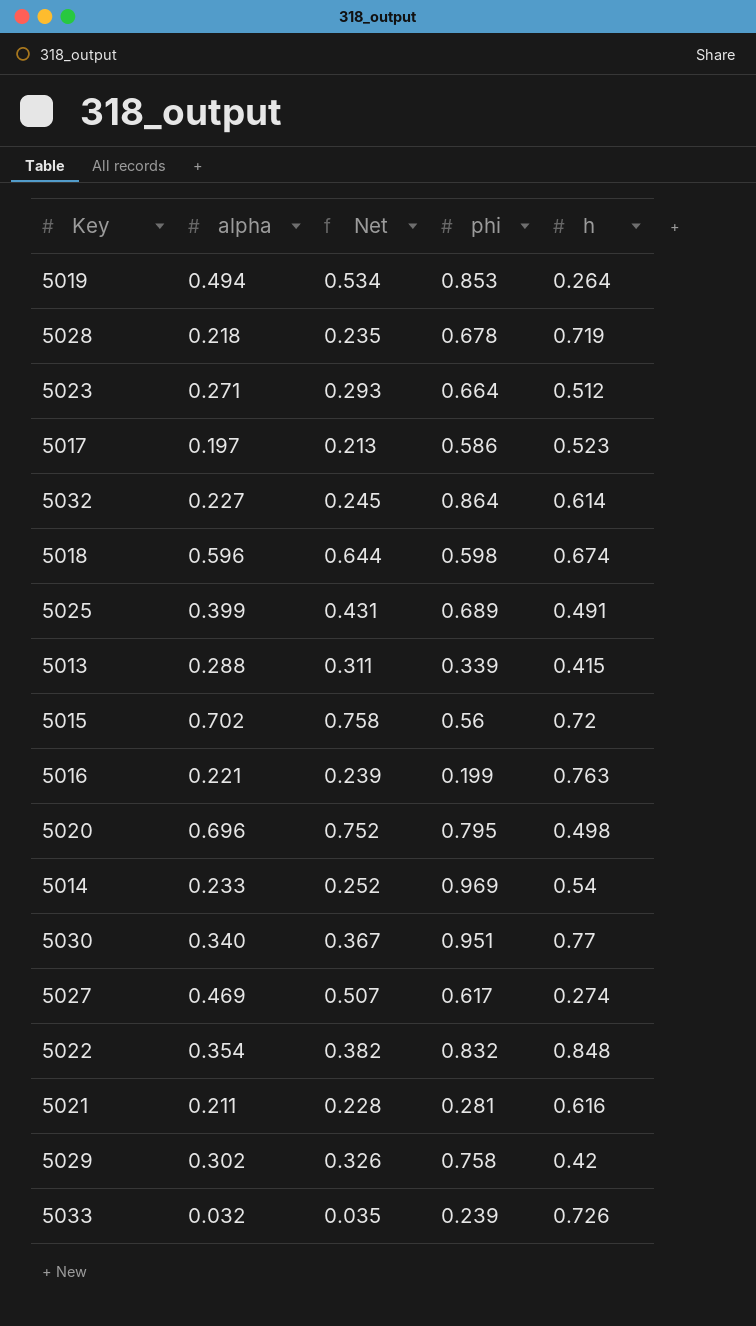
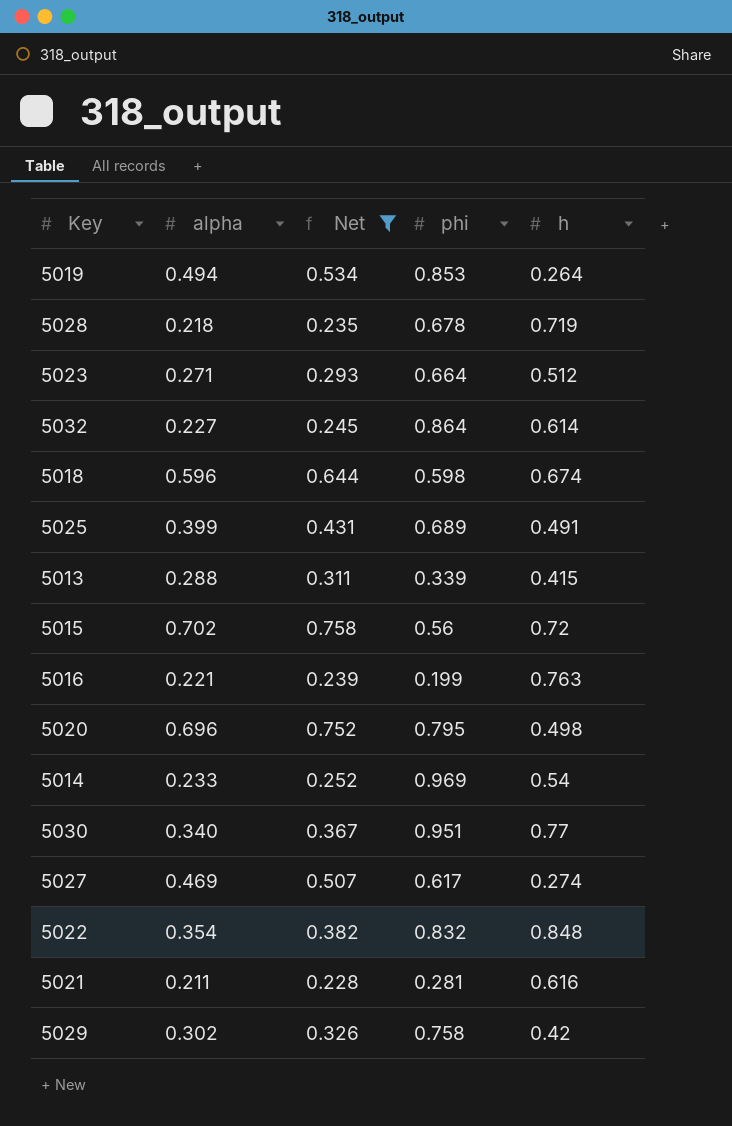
filter: none -> Net >= 0.228

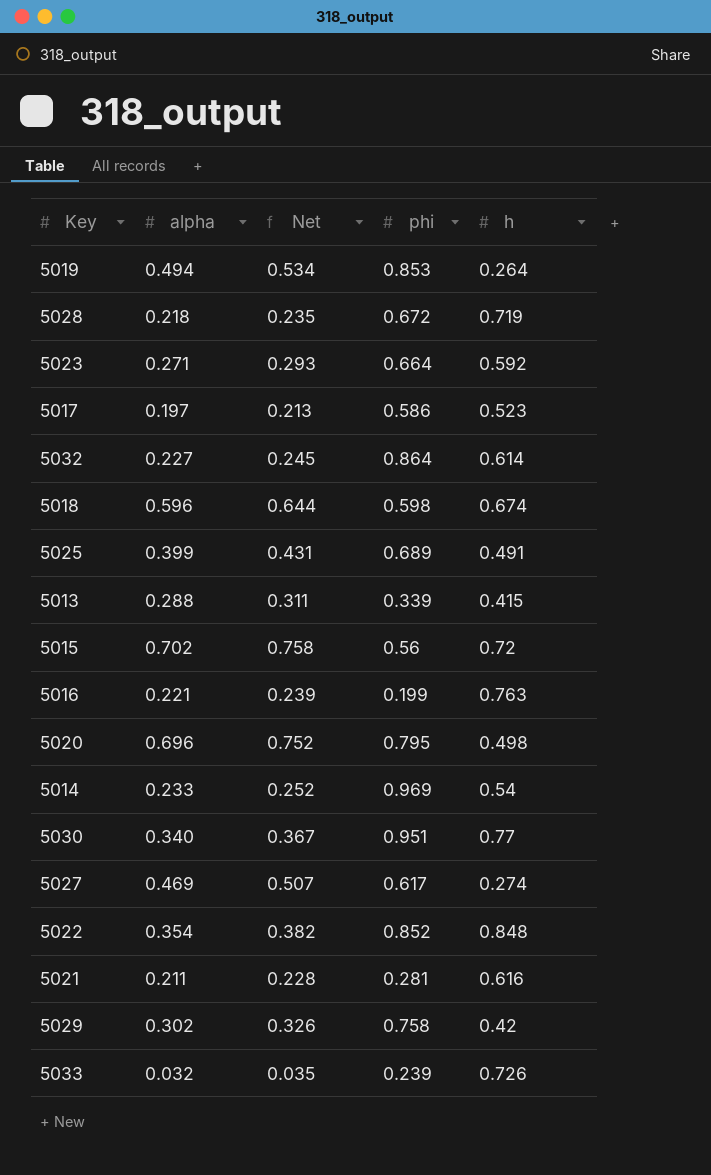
filter: Net >= 0.228 -> none
5028 | phi: 0.678 -> 0.672
5023 | h: 0.512 -> 0.592
5022 | phi: 0.832 -> 0.852

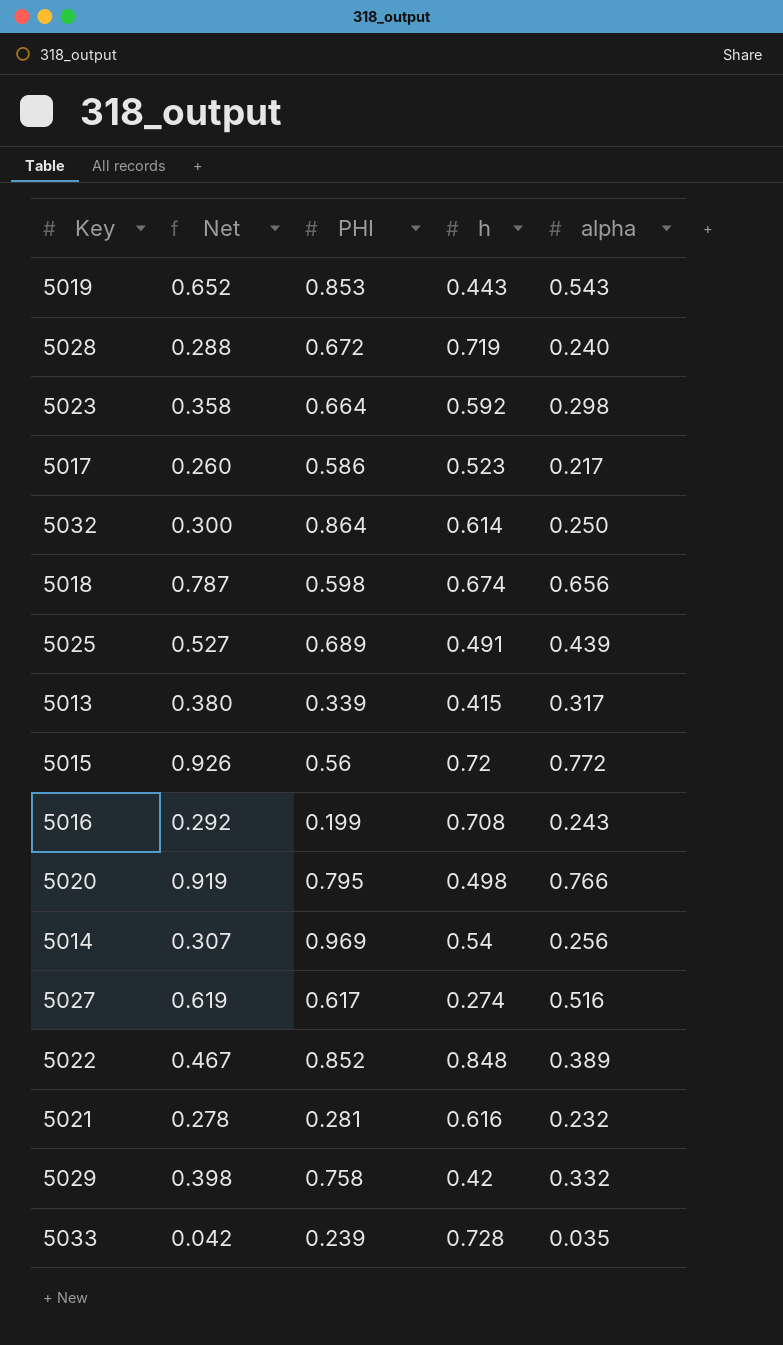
column Net | formula: [alpha] * 1.08 -> [alpha] * 1.2
column name: phi -> PHI
column alpha | position: 2 -> 5
row 5030: 0.340 | 0.367 | 0.951 | 0.77 -> none
5019 | h: 0.264 -> 0.443
5019 | alpha: 0.494 -> 0.543
5028 | alpha: 0.218 -> 0.240
5023 | alpha: 0.271 -> 0.298
5017 | alpha: 0.197 -> 0.217
5032 | alpha: 0.227 -> 0.250
5018 | alpha: 0.596 -> 0.656
5025 | alpha: 0.399 -> 0.439
5013 | alpha: 0.288 -> 0.317
5015 | alpha: 0.702 -> 0.772
5016 | h: 0.763 -> 0.708
5016 | alpha: 0.221 -> 0.243
5020 | alpha: 0.696 -> 0.766
5014 | alpha: 0.233 -> 0.256
5027 | alpha: 0.469 -> 0.516
5022 | alpha: 0.354 -> 0.389
5021 | alpha: 0.211 -> 0.232
5029 | alpha: 0.302 -> 0.332
5033 | h: 0.726 -> 0.728
5033 | alpha: 0.032 -> 0.035

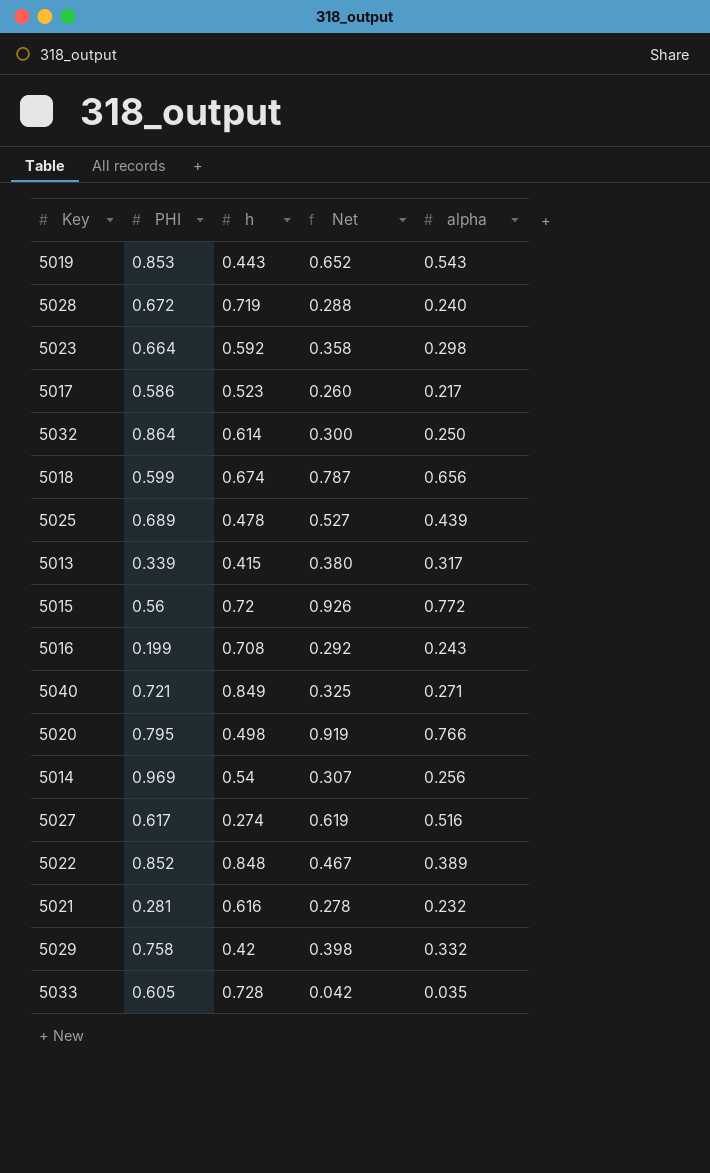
column Net | position: 2 -> 4
5018 | PHI: 0.598 -> 0.599
5025 | h: 0.491 -> 0.478
row 5040: none -> 0.721 | 0.849 | 0.325 | 0.271
5033 | PHI: 0.239 -> 0.605

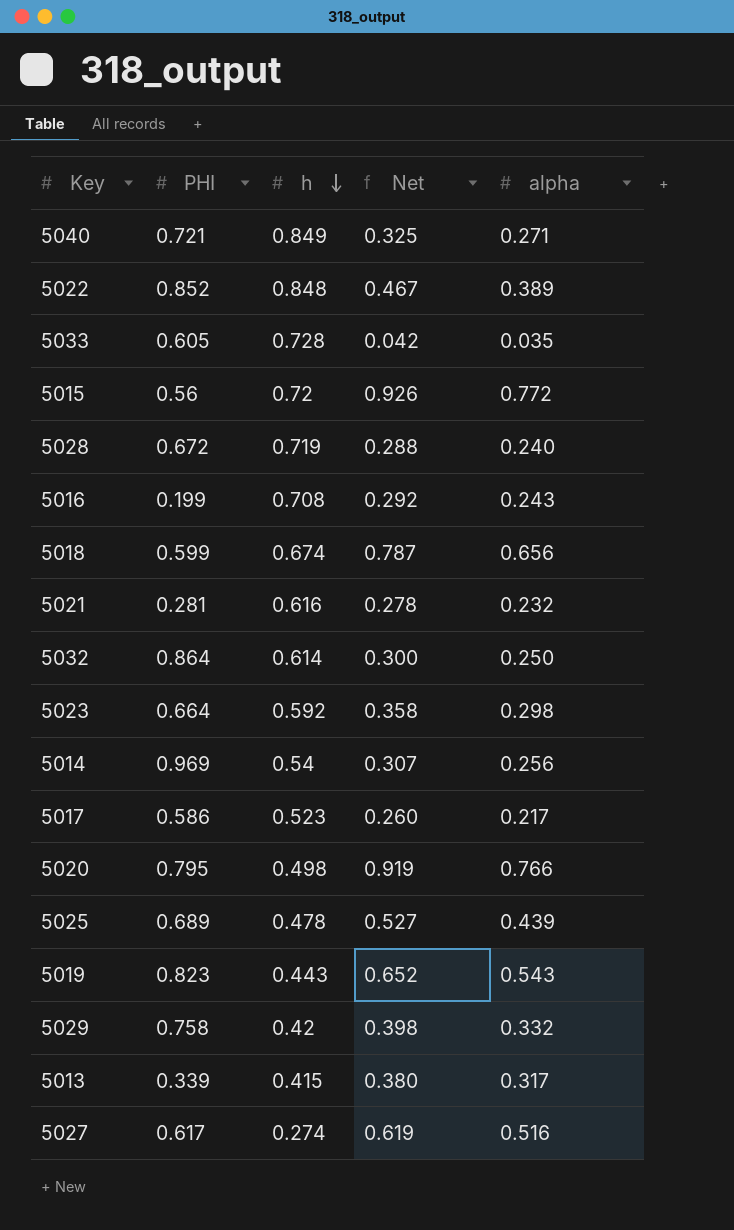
row order: none -> h descending
5019 | PHI: 0.853 -> 0.823

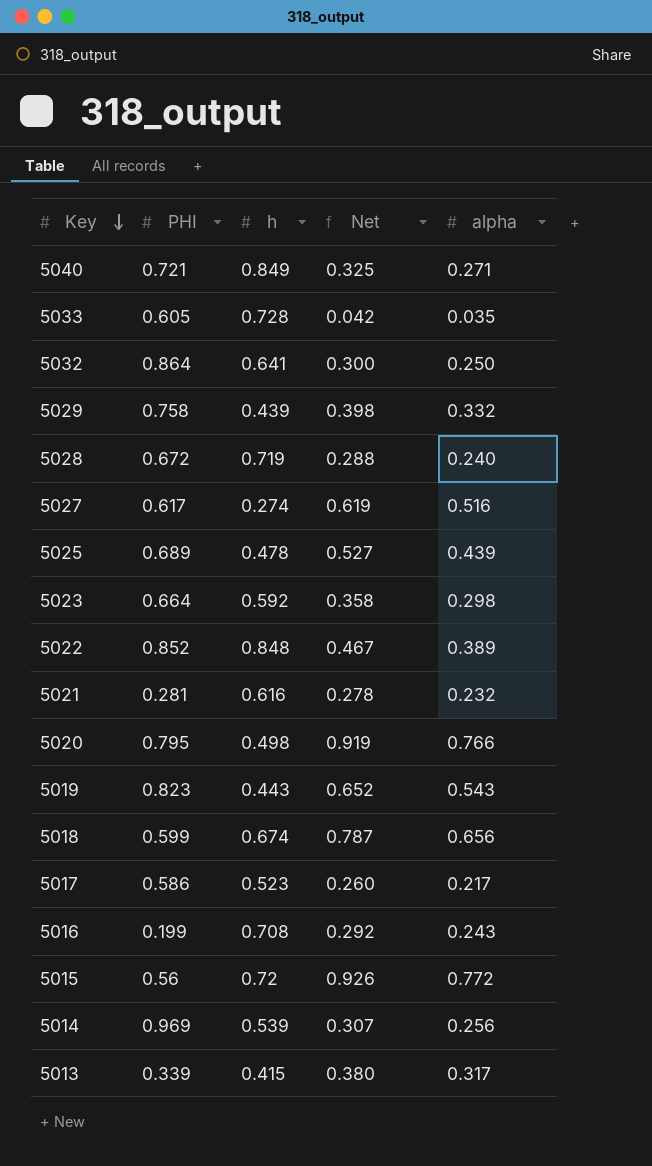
row order: h descending -> Key descending
5032 | h: 0.614 -> 0.641
5029 | h: 0.42 -> 0.439
5014 | h: 0.54 -> 0.539

